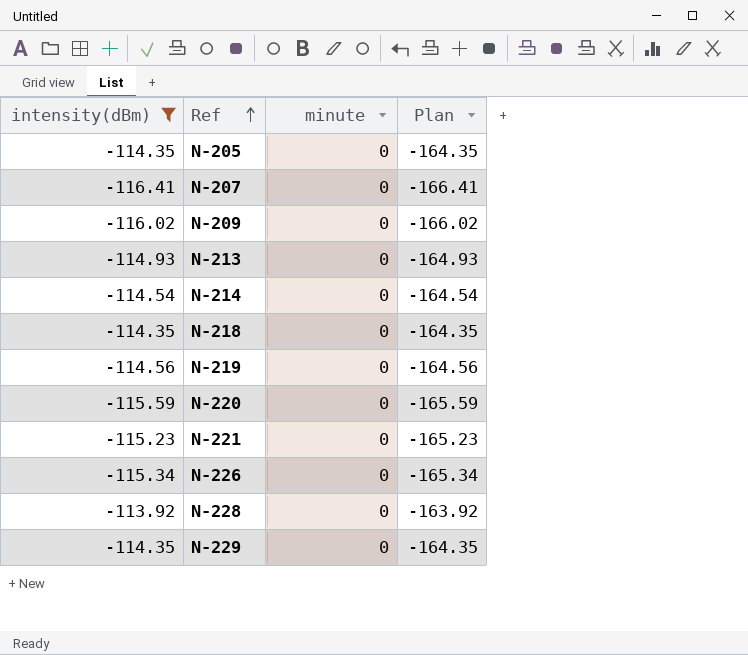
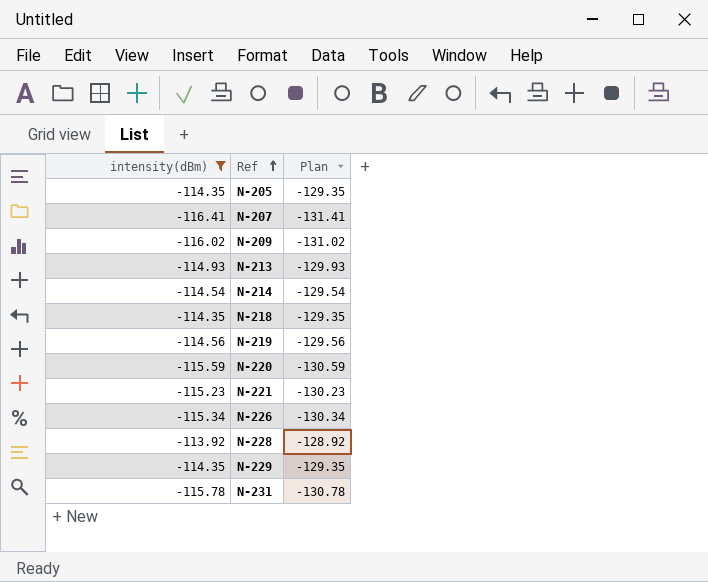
column minute | position: 3 -> none
column Plan | formula: [intensity(dBm)] - 50 -> [intensity(dBm)] - 15
row N-231: none -> -115.78 | -130.78

